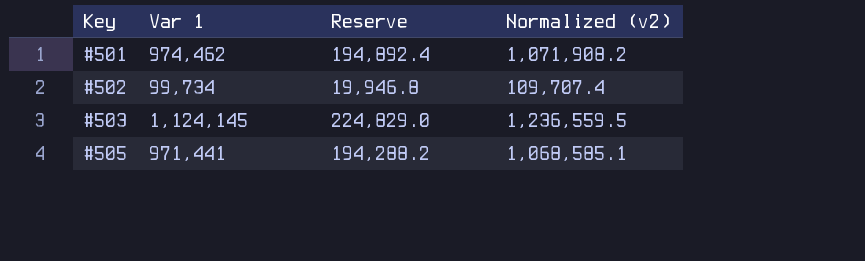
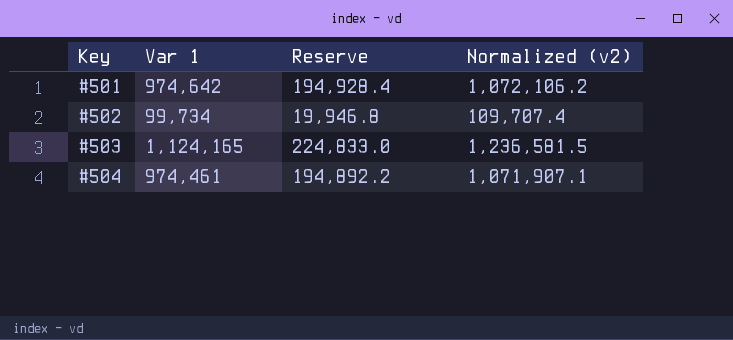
row #505: 971,441 | 194,288.2 | 1,068,585.1 -> none
#501 | Var 1: 974,462 -> 974,642
#501 | Reserve: 194,892.4 -> 194,928.4
#501 | Normalized (v2): 1,071,908.2 -> 1,072,106.2
#503 | Var 1: 1,124,145 -> 1,124,165
#503 | Reserve: 224,829.0 -> 224,833.0
#503 | Normalized (v2): 1,236,559.5 -> 1,236,581.5
row #504: none -> 974,461 | 194,892.2 | 1,071,907.1

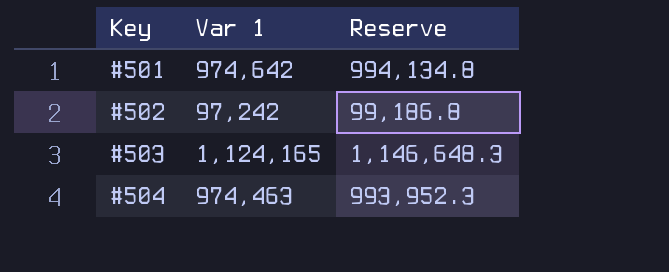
column Normalized (v2) | formula: [Var 1] * 1.1 -> none
column Reserve | formula: [Var 1] * 0.2 -> [Var 1] * 1.02
#502 | Var 1: 99,734 -> 97,242
#504 | Var 1: 974,461 -> 974,463

